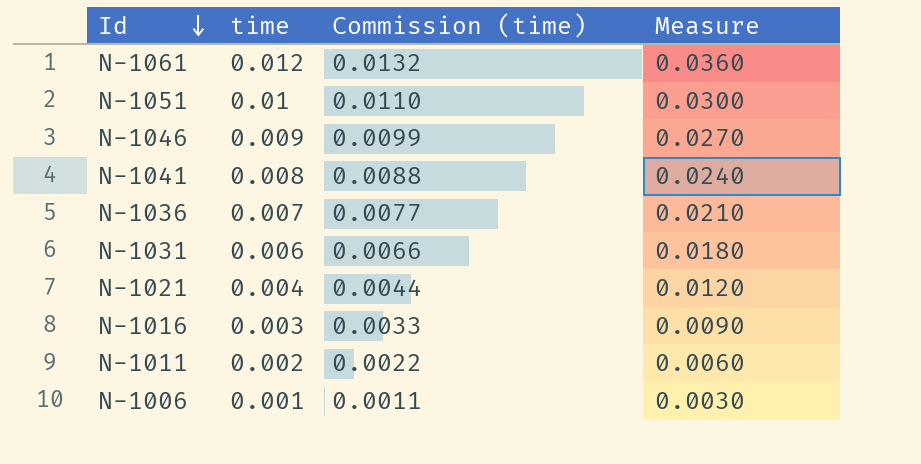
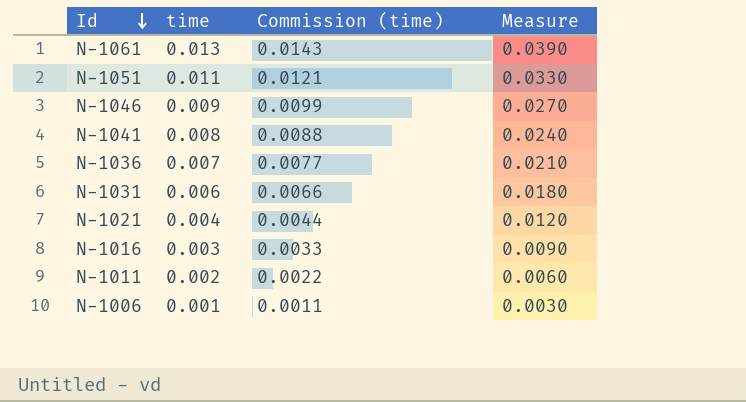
N-1061 | time: 0.012 -> 0.013
N-1061 | Commission (time): 0.0132 -> 0.0143
N-1061 | Measure: 0.0360 -> 0.0390
N-1051 | time: 0.01 -> 0.011
N-1051 | Commission (time): 0.0110 -> 0.0121
N-1051 | Measure: 0.0300 -> 0.0330

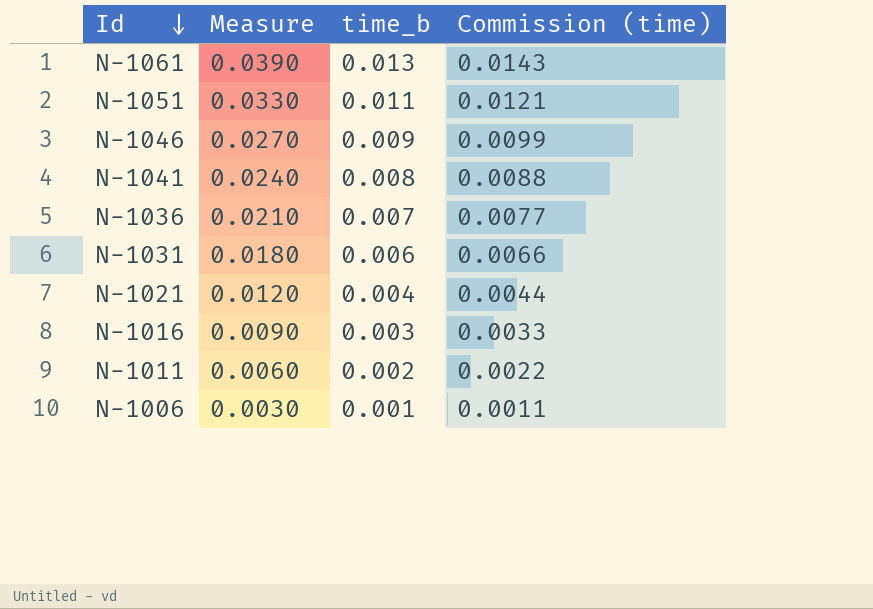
column Measure | position: 4 -> 2
column name: time -> time_b

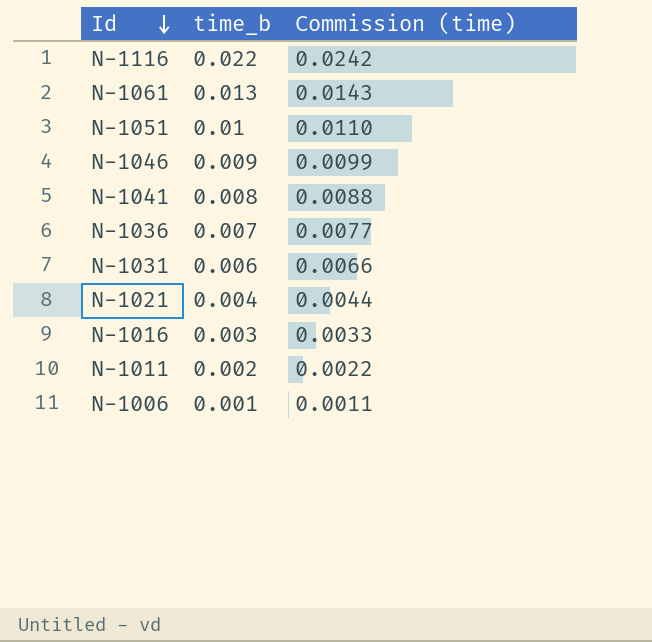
column Measure | formula: [time_b] * 3 -> none
row N-1116: none -> 0.022 | 0.0242
N-1051 | time_b: 0.011 -> 0.01
N-1051 | Commission (time): 0.0121 -> 0.0110

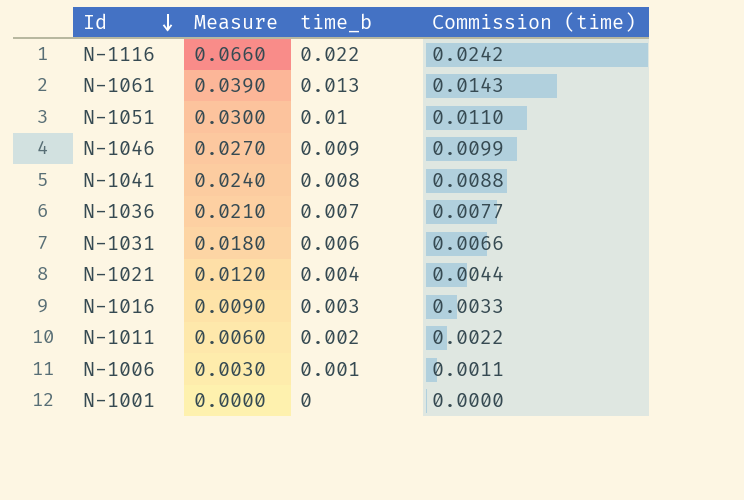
column Measure | formula: none -> [time_b] * 3
row N-1001: none -> 0.0000 | 0 | 0.0000

